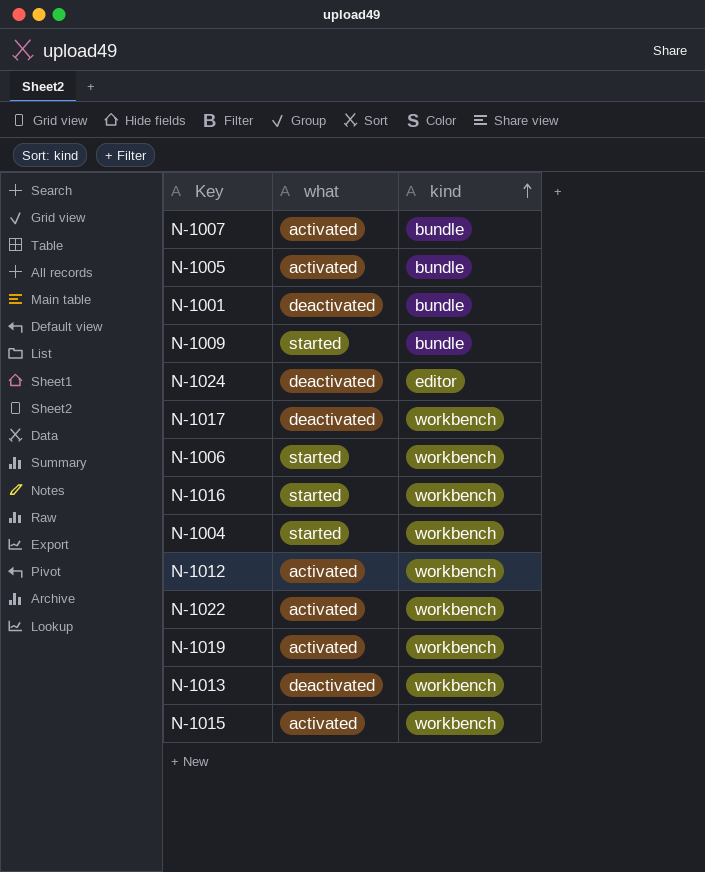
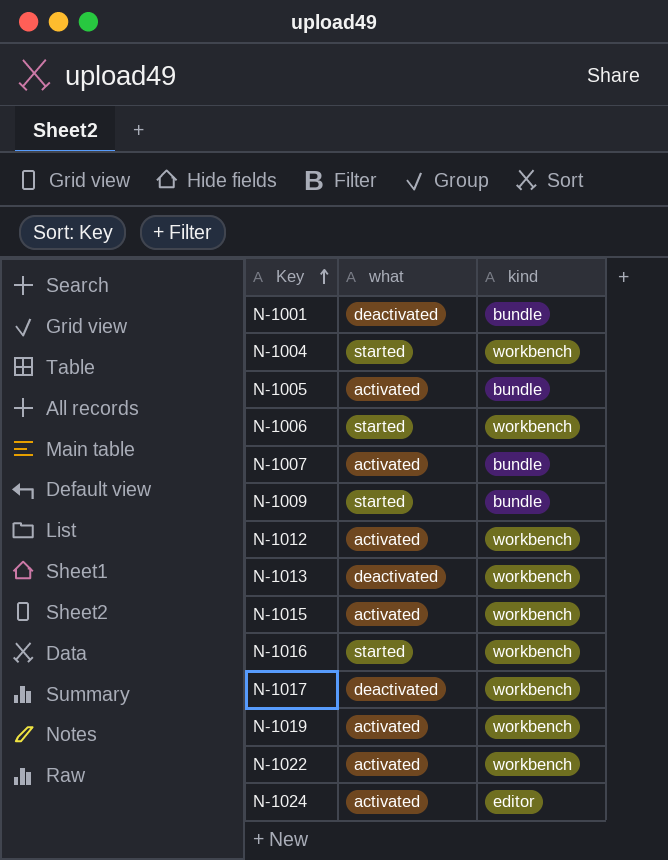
row order: kind ascending -> Key ascending
N-1024 | what: deactivated -> activated

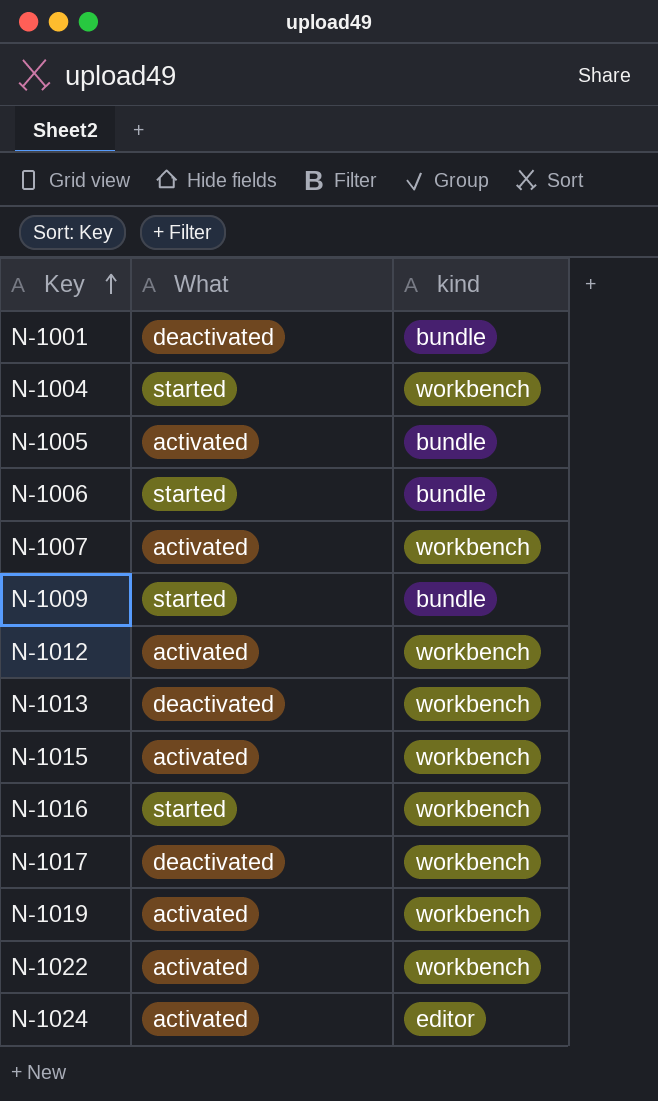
column name: what -> What
N-1006 | kind: workbench -> bundle
N-1007 | kind: bundle -> workbench

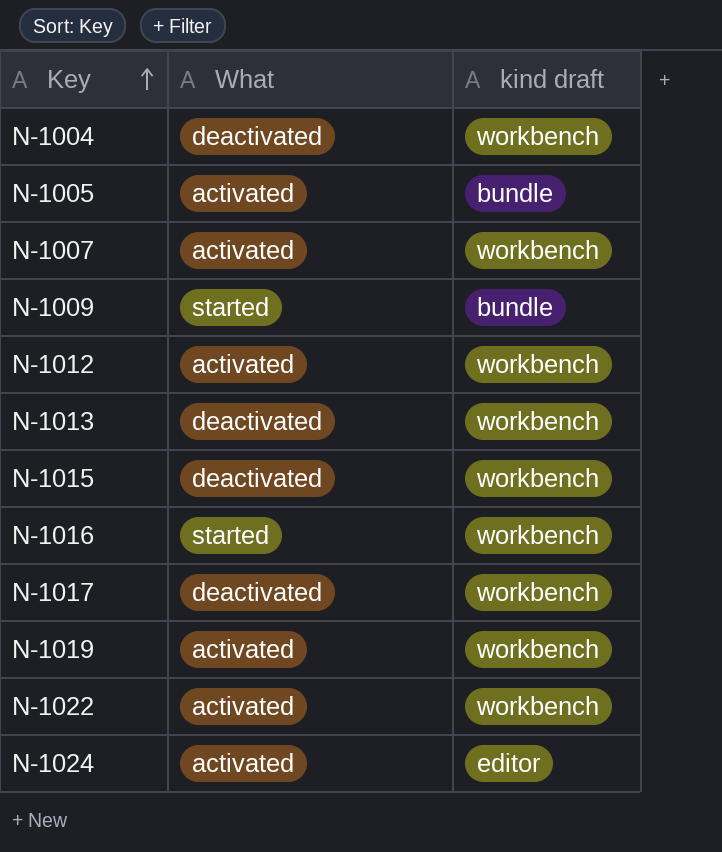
column name: kind -> kind draft
row N-1001: deactivated | bundle -> none
row N-1006: started | bundle -> none
N-1004 | What: started -> deactivated
N-1015 | What: activated -> deactivated

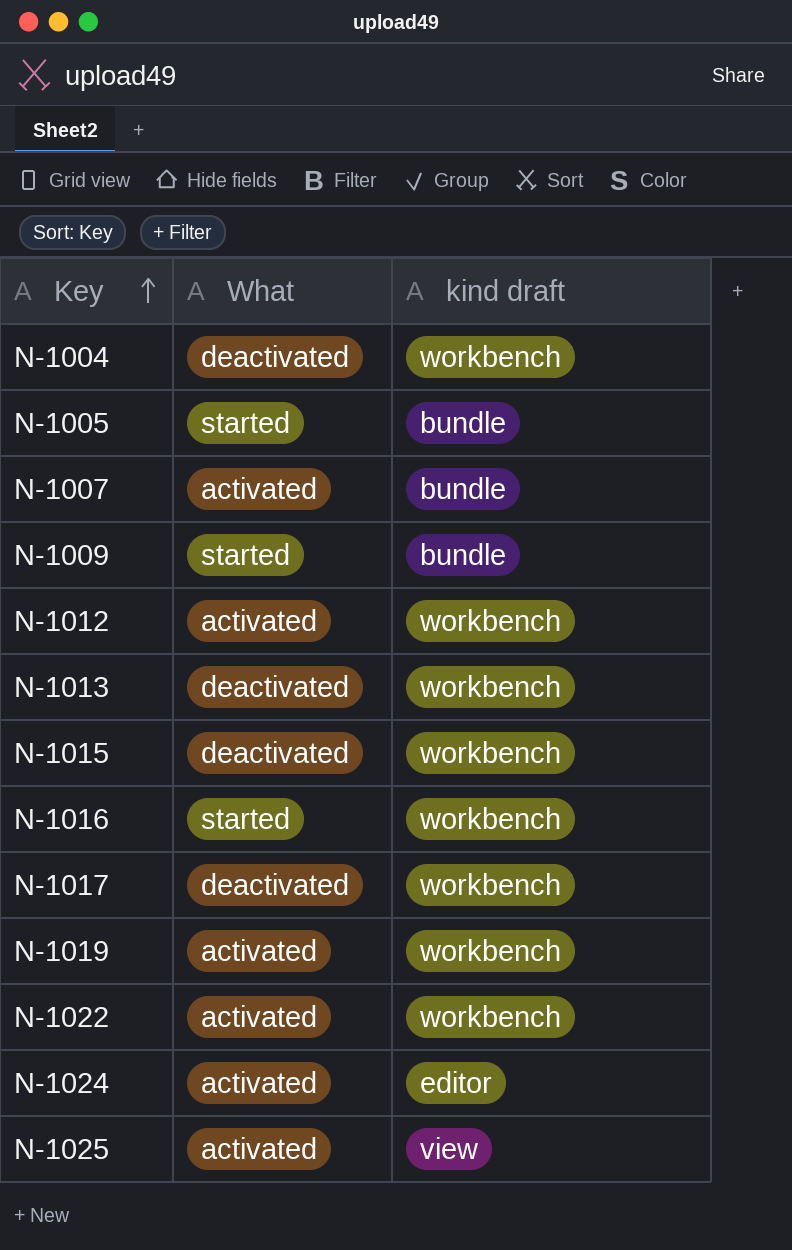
N-1005 | What: activated -> started
N-1007 | kind draft: workbench -> bundle
row N-1025: none -> activated | view

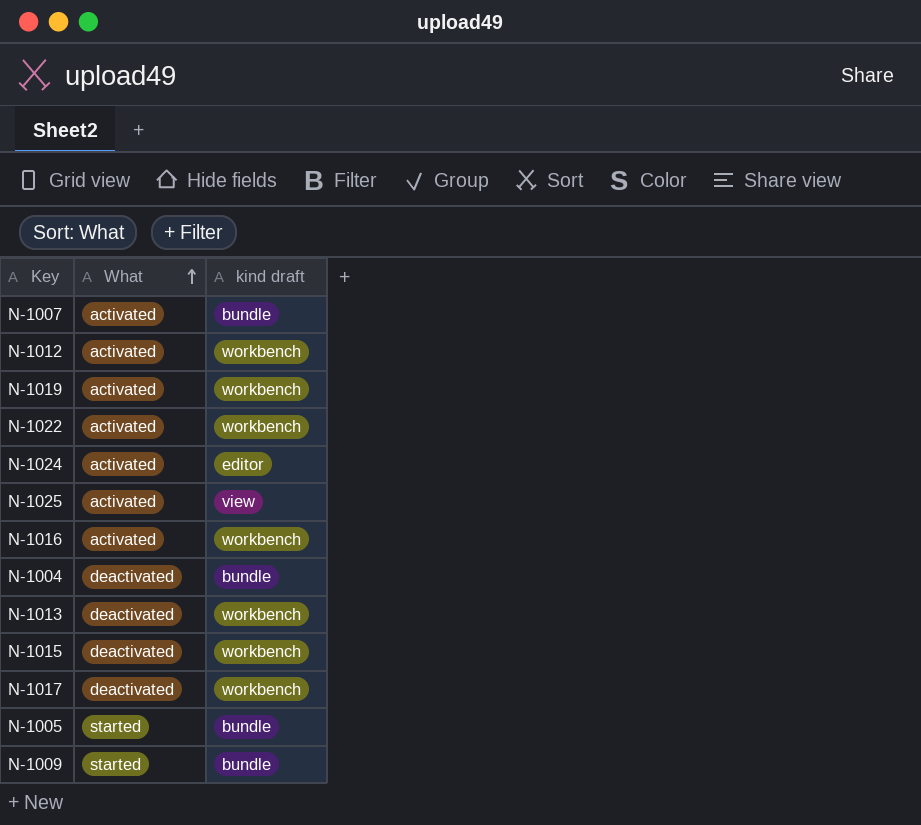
row order: Key ascending -> What ascending
N-1016 | What: started -> activated
N-1004 | kind draft: workbench -> bundle

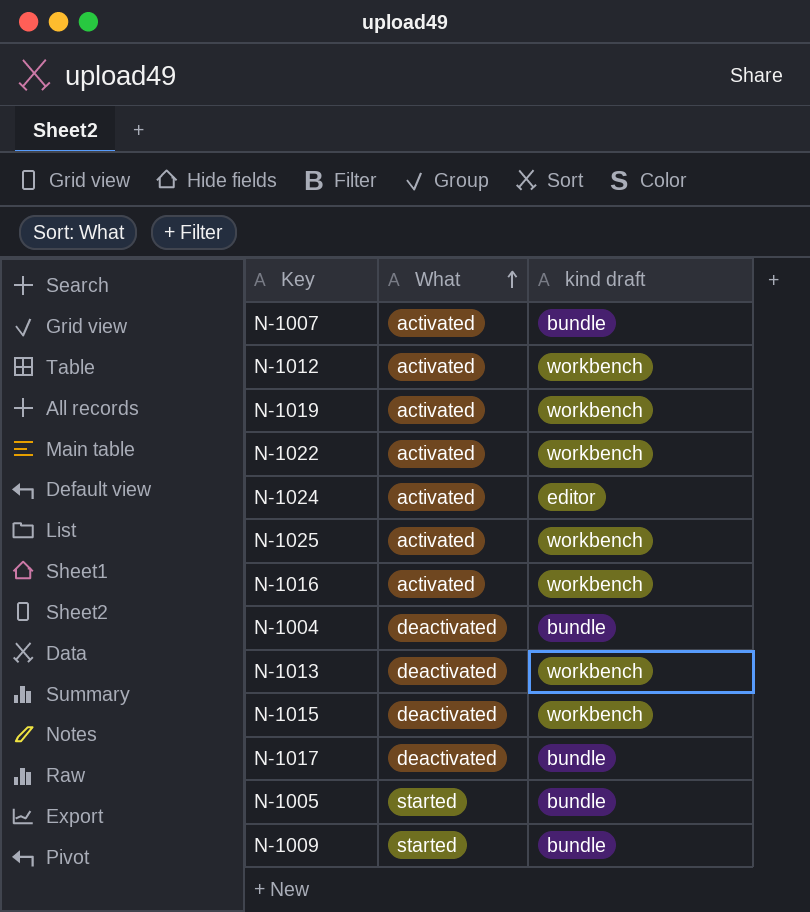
N-1025 | kind draft: view -> workbench
N-1017 | kind draft: workbench -> bundle

